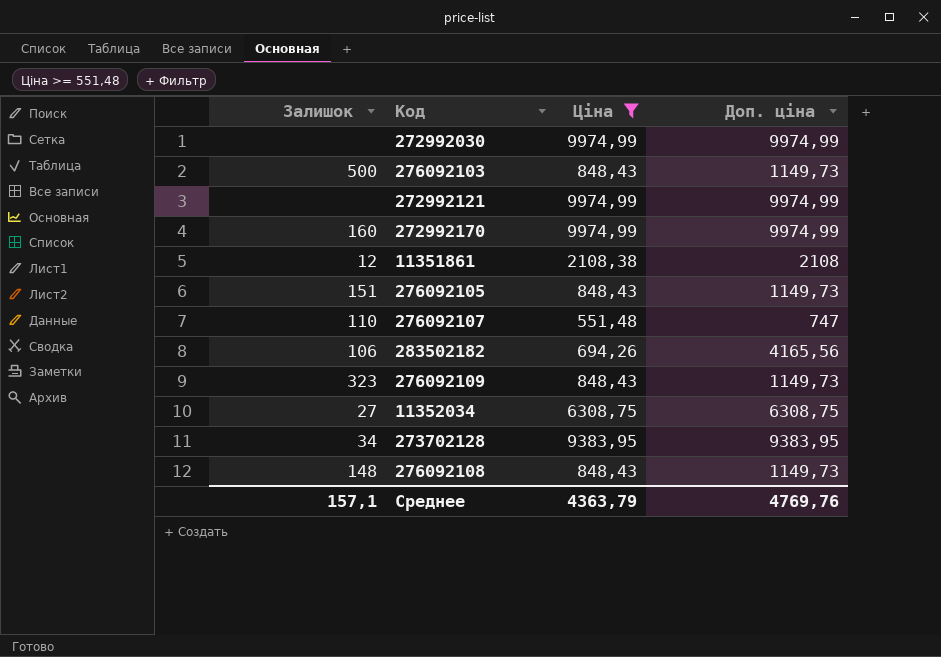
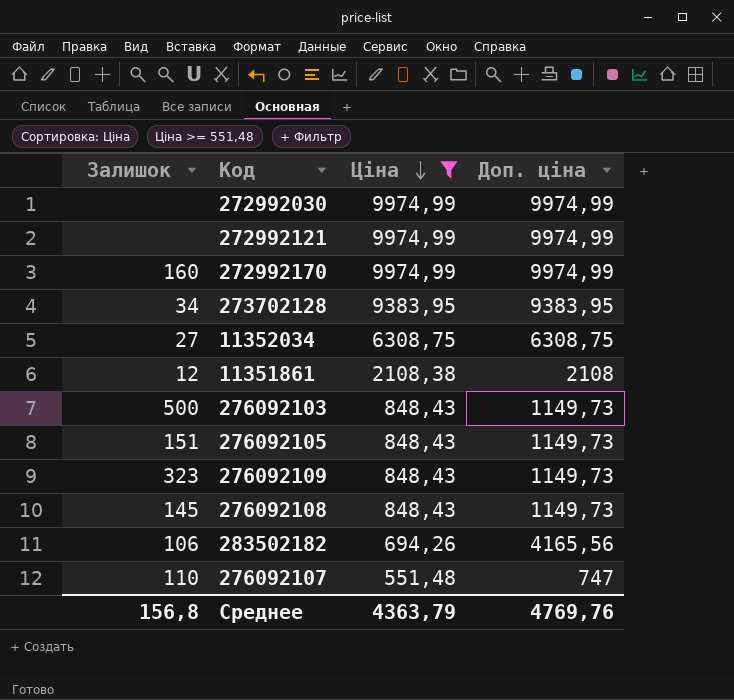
row order: none -> Ціна descending
276092108 | Залишок: 148 -> 145
Среднее | Залишок: 157,1 -> 156,8

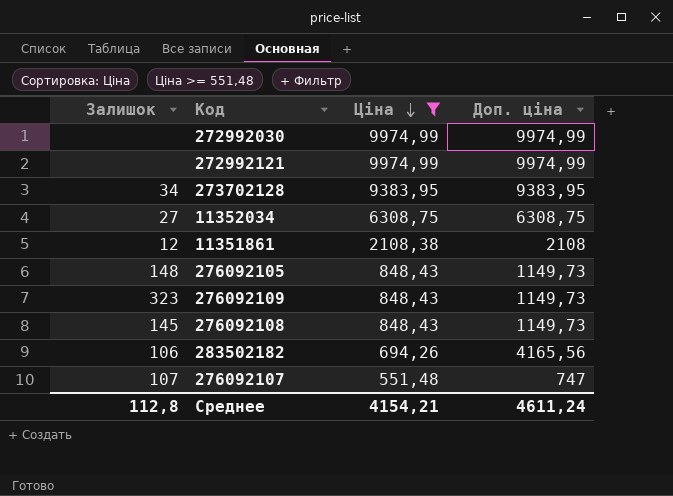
row 272992170: 160 | 9974,99 | 9974,99 -> none
row 276092103: 500 | 848,43 | 1149,73 -> none
276092105 | Залишок: 151 -> 148
276092107 | Залишок: 110 -> 107
Среднее | Залишок: 156,8 -> 112,8
Среднее | Ціна: 4363,79 -> 4154,21
Среднее | Доп. ціна: 4769,76 -> 4611,24

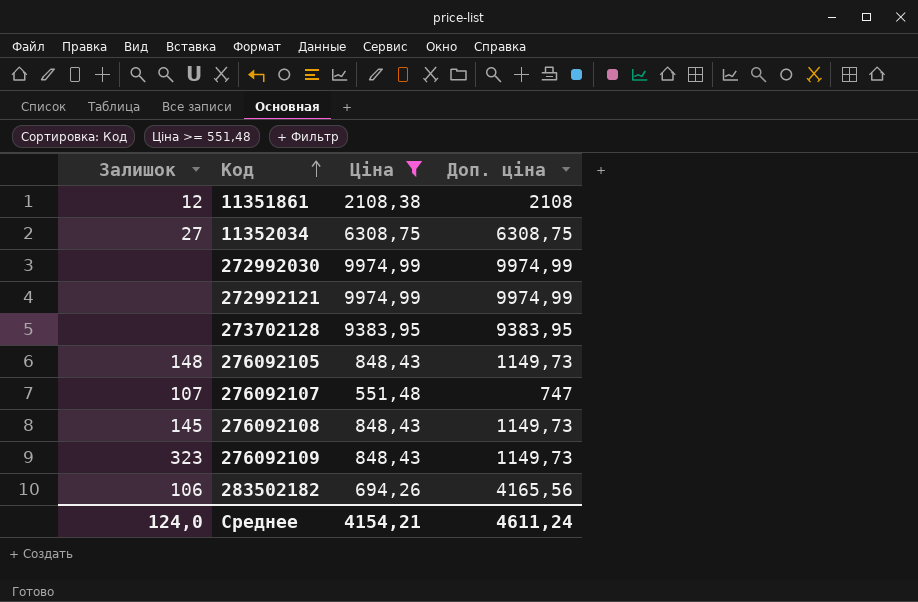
row order: Ціна descending -> Код ascending
273702128 | Залишок: 34 -> none
Среднее | Залишок: 112,8 -> 124,0

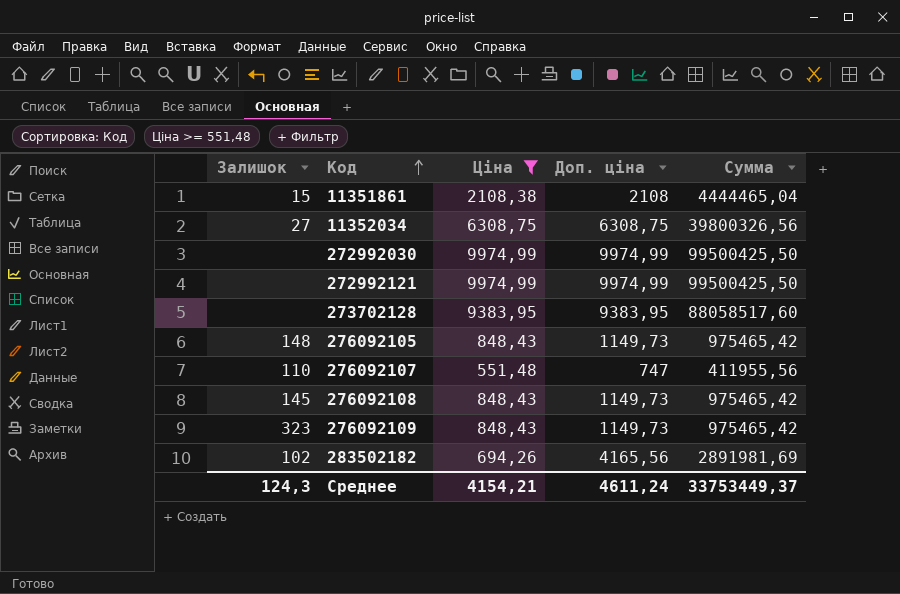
column Сумма | formula: none -> [Ціна] * [Доп. ціна]
11351861 | Залишок: 12 -> 15
276092107 | Залишок: 107 -> 110
283502182 | Залишок: 106 -> 102
Среднее | Залишок: 124,0 -> 124,3

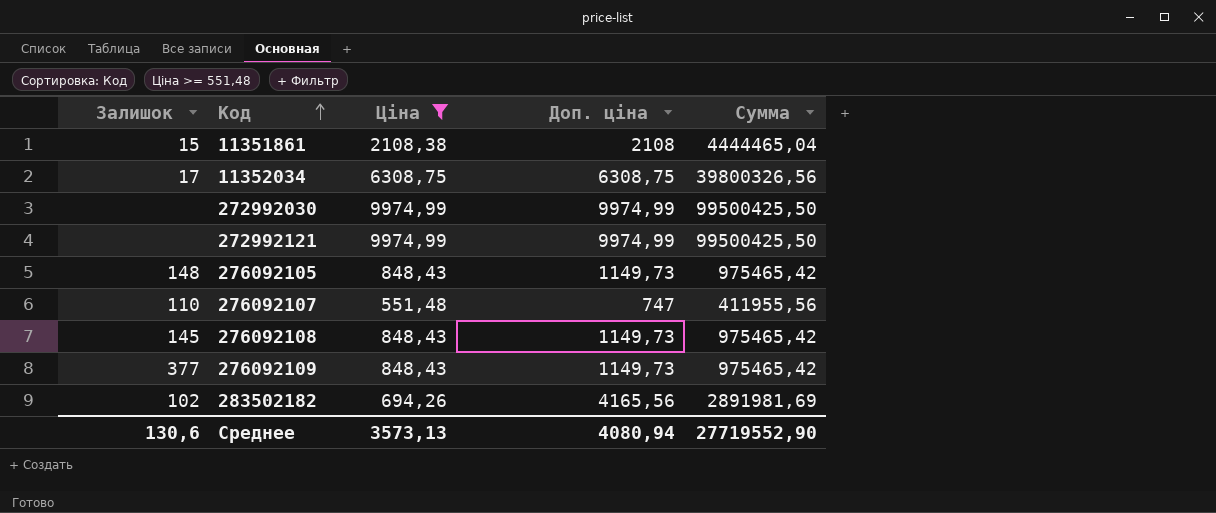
row 273702128: none | 9383,95 | 9383,95 | 88058517,60 -> none
11352034 | Залишок: 27 -> 17
276092109 | Залишок: 323 -> 377
Среднее | Залишок: 124,3 -> 130,6
Среднее | Ціна: 4154,21 -> 3573,13
Среднее | Доп. ціна: 4611,24 -> 4080,94
Среднее | Сумма: 33753449,37 -> 27719552,90

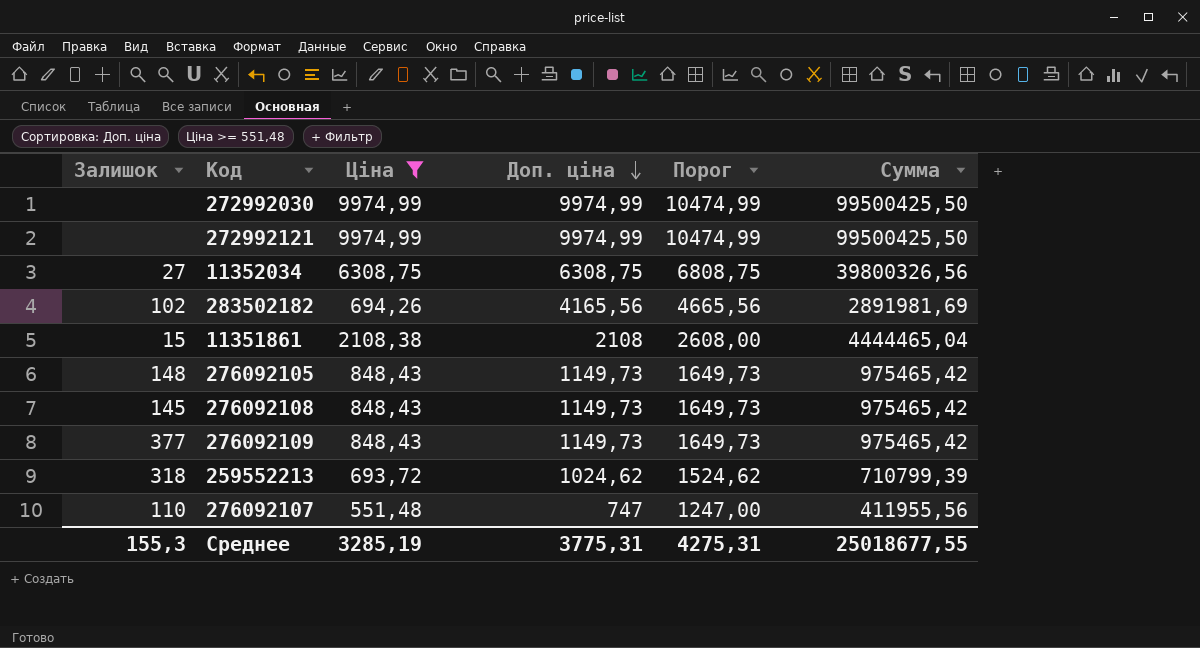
row order: Код ascending -> Доп. ціна descending
column Порог | formula: none -> [Доп. ціна] + 500
11352034 | Залишок: 17 -> 27
row 259552213: none -> 318 | 693,72 | 1024,62 | 1524,62 | 710799,39
Среднее | Залишок: 130,6 -> 155,3
Среднее | Ціна: 3573,13 -> 3285,19
Среднее | Доп. ціна: 4080,94 -> 3775,31
Среднее | Сумма: 27719552,90 -> 25018677,55

